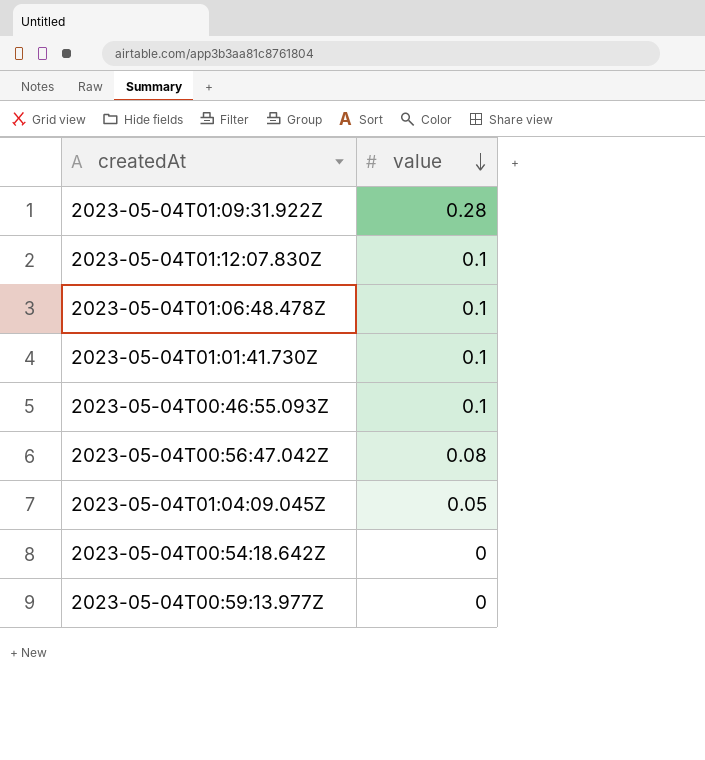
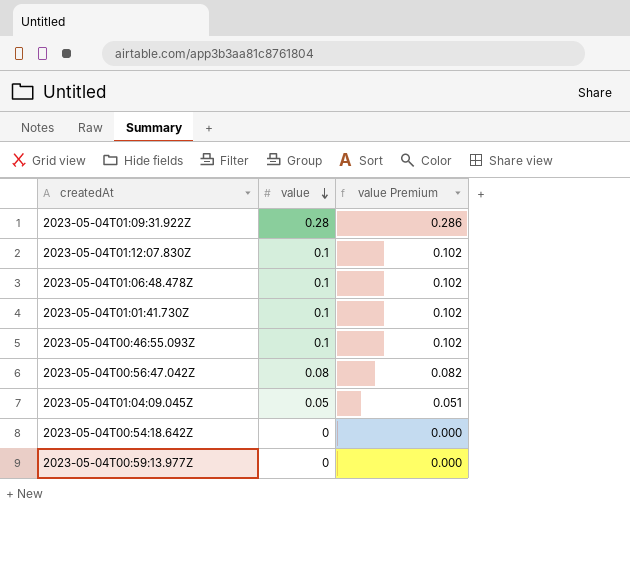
column value Premium | formula: none -> [value] * 1.02

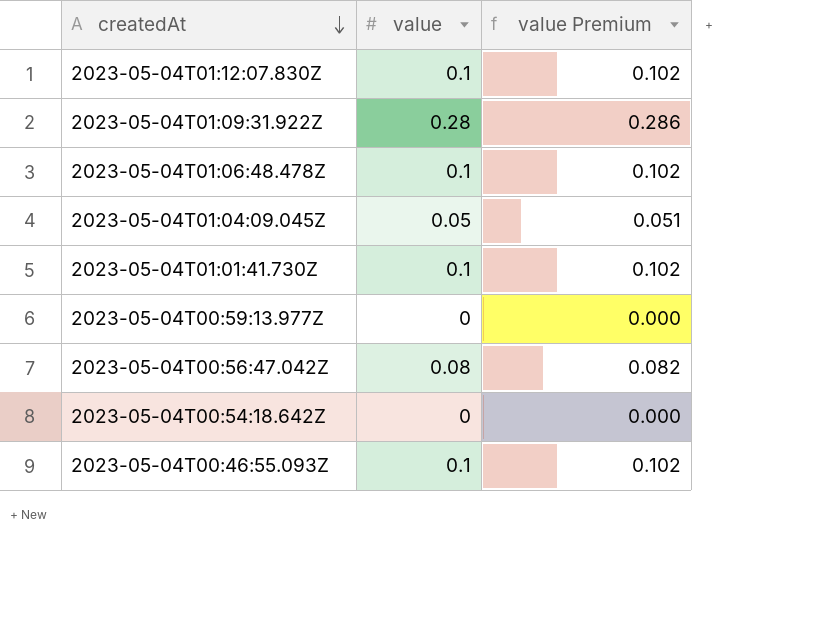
row order: value descending -> createdAt descending

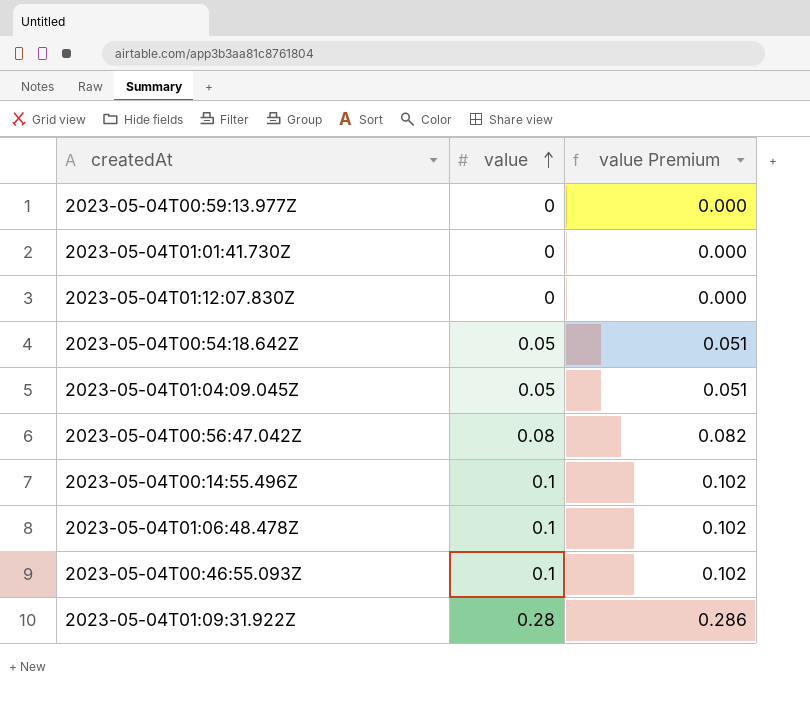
row order: createdAt descending -> value ascending
2023-05-04T01:01:41.730Z | value: 0.1 -> 0
2023-05-04T01:01:41.730Z | value Premium: 0.102 -> 0.000
2023-05-04T01:12:07.830Z | value: 0.1 -> 0
2023-05-04T01:12:07.830Z | value Premium: 0.102 -> 0.000
2023-05-04T00:54:18.642Z | value: 0 -> 0.05
2023-05-04T00:54:18.642Z | value Premium: 0.000 -> 0.051
row 2023-05-04T00:14:55.496Z: none -> 0.1 | 0.102

